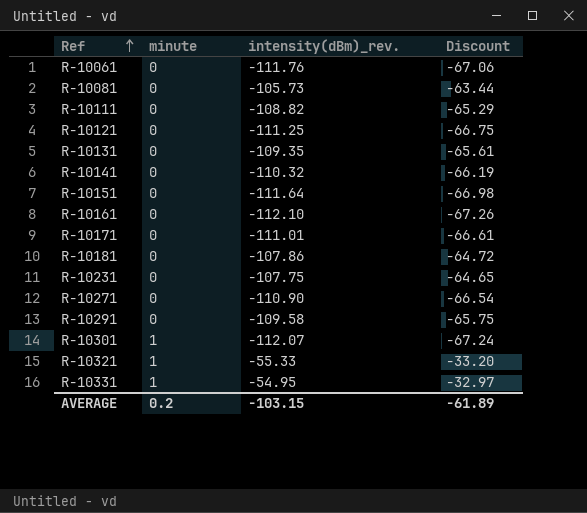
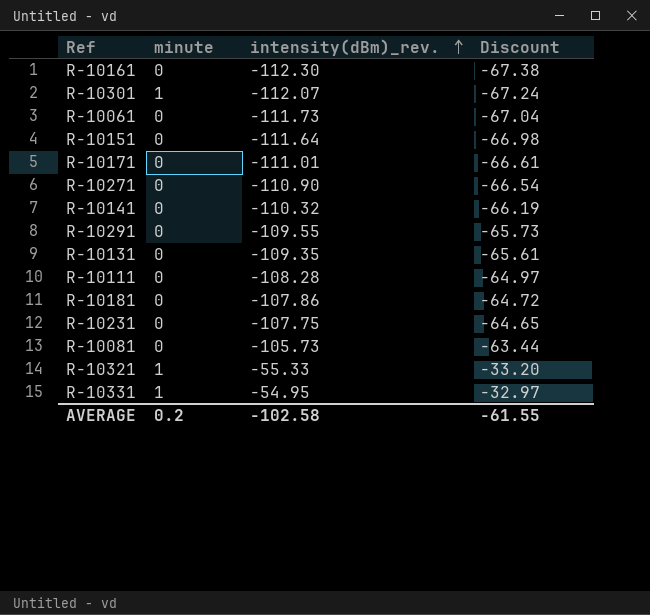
row order: Ref ascending -> intensity(dBm)_rev. ascending
row R-10121: 0 | -111.25 | -66.75 -> none
R-10161 | intensity(dBm)_rev.: -112.10 -> -112.30
R-10161 | Discount: -67.26 -> -67.38
R-10061 | intensity(dBm)_rev.: -111.76 -> -111.73
R-10061 | Discount: -67.06 -> -67.04
R-10291 | intensity(dBm)_rev.: -109.58 -> -109.55
R-10291 | Discount: -65.75 -> -65.73
R-10111 | intensity(dBm)_rev.: -108.82 -> -108.28
R-10111 | Discount: -65.29 -> -64.97
AVERAGE | intensity(dBm)_rev.: -103.15 -> -102.58
AVERAGE | Discount: -61.89 -> -61.55

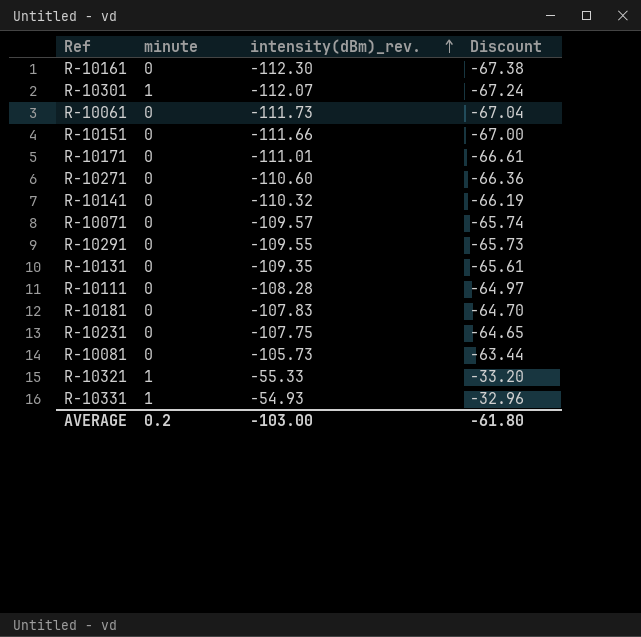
R-10151 | intensity(dBm)_rev.: -111.64 -> -111.66
R-10151 | Discount: -66.98 -> -67.00
R-10271 | intensity(dBm)_rev.: -110.90 -> -110.60
R-10271 | Discount: -66.54 -> -66.36
row R-10071: none -> 0 | -109.57 | -65.74
R-10181 | intensity(dBm)_rev.: -107.86 -> -107.83
R-10181 | Discount: -64.72 -> -64.70
R-10331 | intensity(dBm)_rev.: -54.95 -> -54.93
R-10331 | Discount: -32.97 -> -32.96
AVERAGE | intensity(dBm)_rev.: -102.58 -> -103.00
AVERAGE | Discount: -61.55 -> -61.80

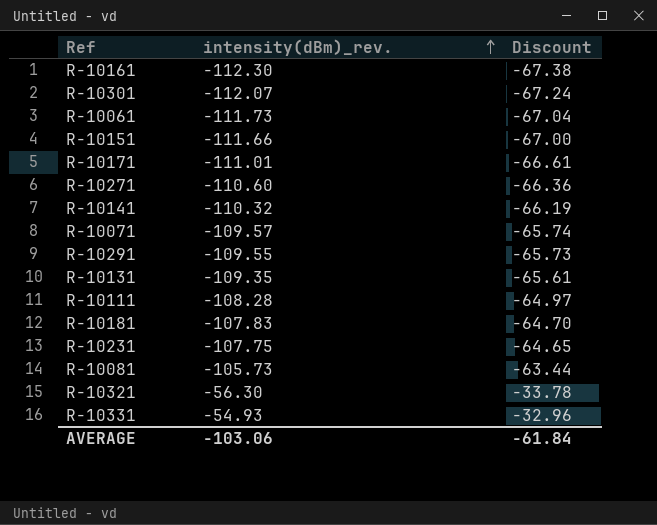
column minute | position: 2 -> none
R-10321 | intensity(dBm)_rev.: -55.33 -> -56.30
R-10321 | Discount: -33.20 -> -33.78
AVERAGE | intensity(dBm)_rev.: -103.00 -> -103.06
AVERAGE | Discount: -61.80 -> -61.84

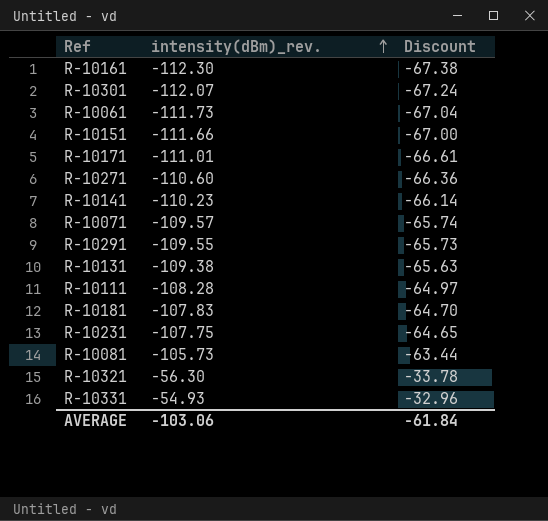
R-10141 | intensity(dBm)_rev.: -110.32 -> -110.23
R-10141 | Discount: -66.19 -> -66.14
R-10131 | intensity(dBm)_rev.: -109.35 -> -109.38
R-10131 | Discount: -65.61 -> -65.63

